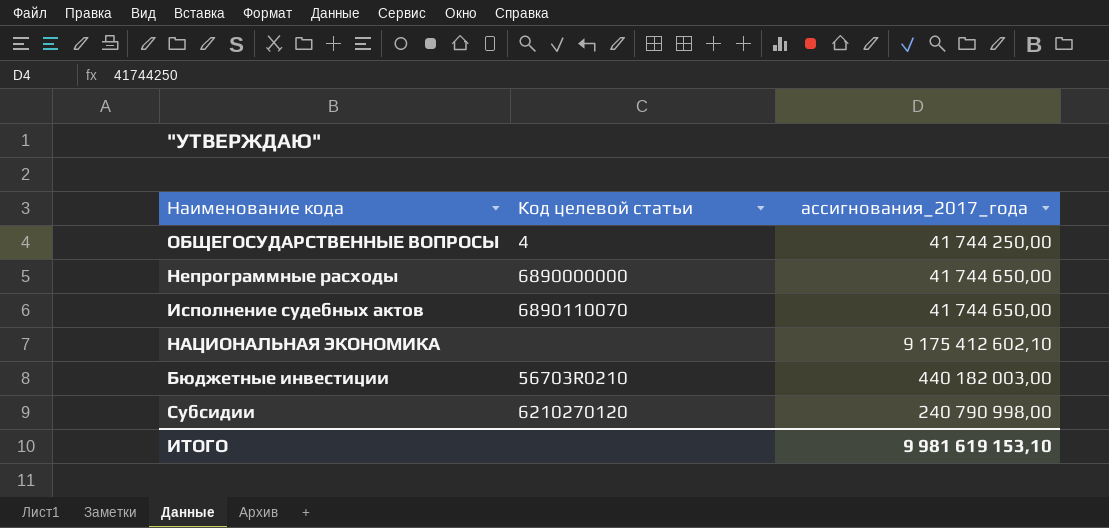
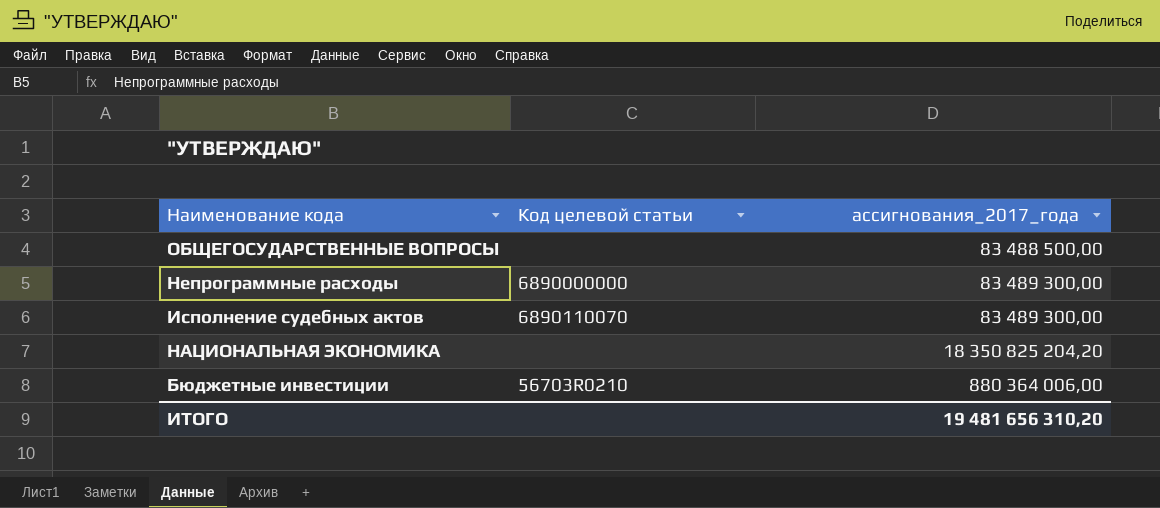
row Субсидии: 6210270120 | 240 790 998,00 -> none
ОБЩЕГОСУДАРСТВЕННЫЕ ВОПРОСЫ | Код целевой статьи: 4 -> none
ОБЩЕГОСУДАРСТВЕННЫЕ ВОПРОСЫ | ассигнования_2017_года: 41 744 250,00 -> 83 488 500,00
Непрограммные расходы | ассигнования_2017_года: 41 744 650,00 -> 83 489 300,00
Исполнение судебных актов | ассигнования_2017_года: 41 744 650,00 -> 83 489 300,00
НАЦИОНАЛЬНАЯ ЭКОНОМИКА | ассигнования_2017_года: 9 175 412 602,10 -> 18 350 825 204,20
Бюджетные инвестиции | ассигнования_2017_года: 440 182 003,00 -> 880 364 006,00
ИТОГО | ассигнования_2017_года: 9 981 619 153,10 -> 19 481 656 310,20

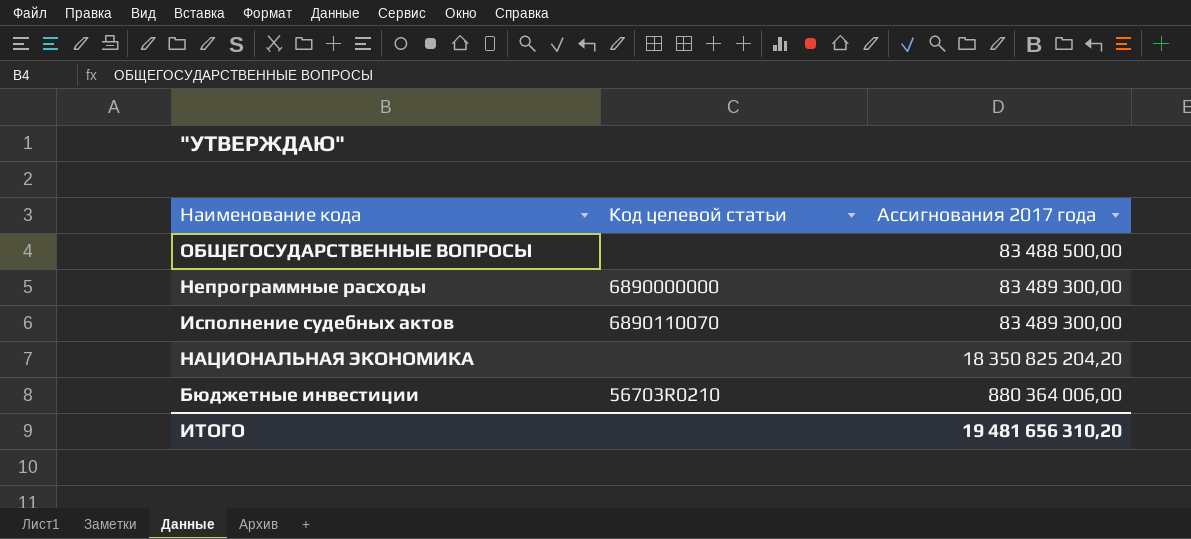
column name: ассигнования_2017_года -> Ассигнования 2017 года

